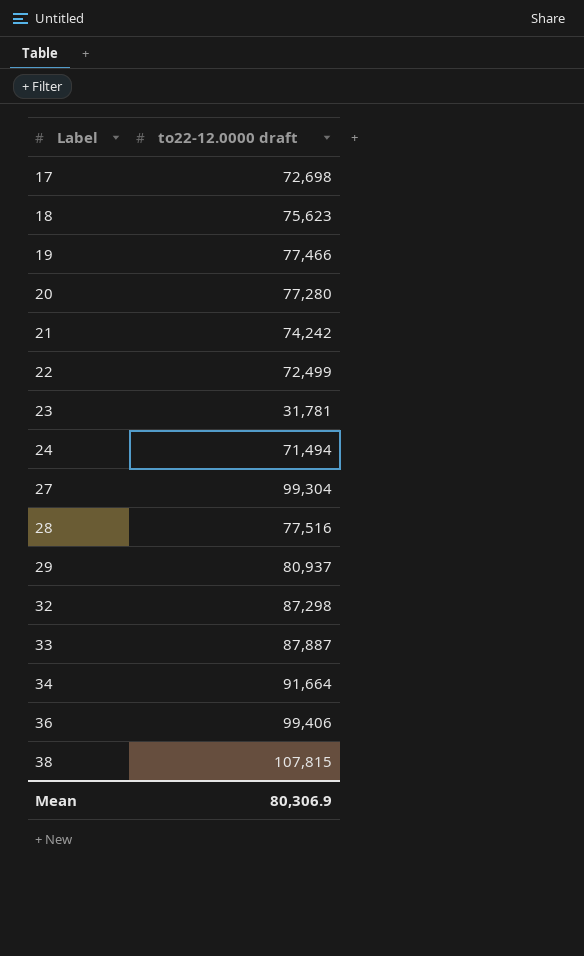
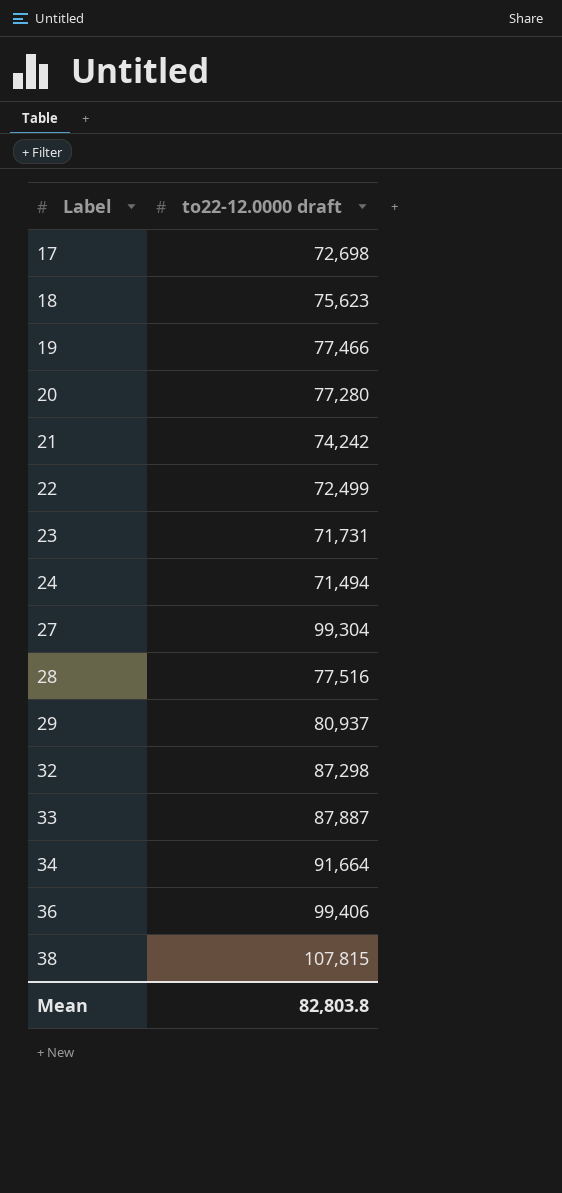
23 | to22-12.0000 draft: 31,781 -> 71,731
Mean | to22-12.0000 draft: 80,306.9 -> 82,803.8

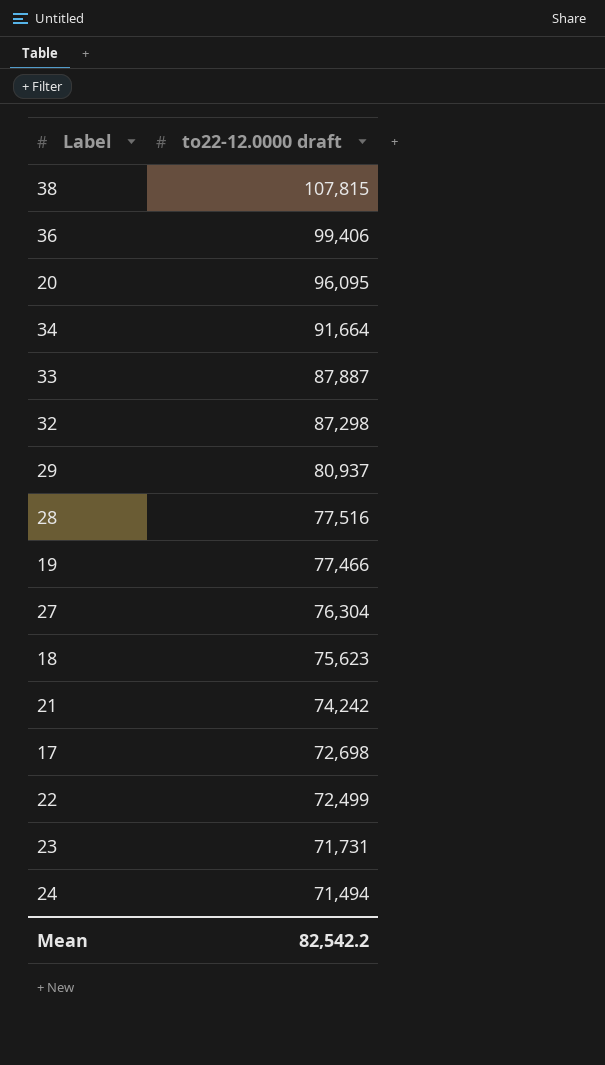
row order: Label ascending -> to22-12.0000 draft descending
20 | to22-12.0000 draft: 77,280 -> 96,095
27 | to22-12.0000 draft: 99,304 -> 76,304
Mean | to22-12.0000 draft: 82,803.8 -> 82,542.2

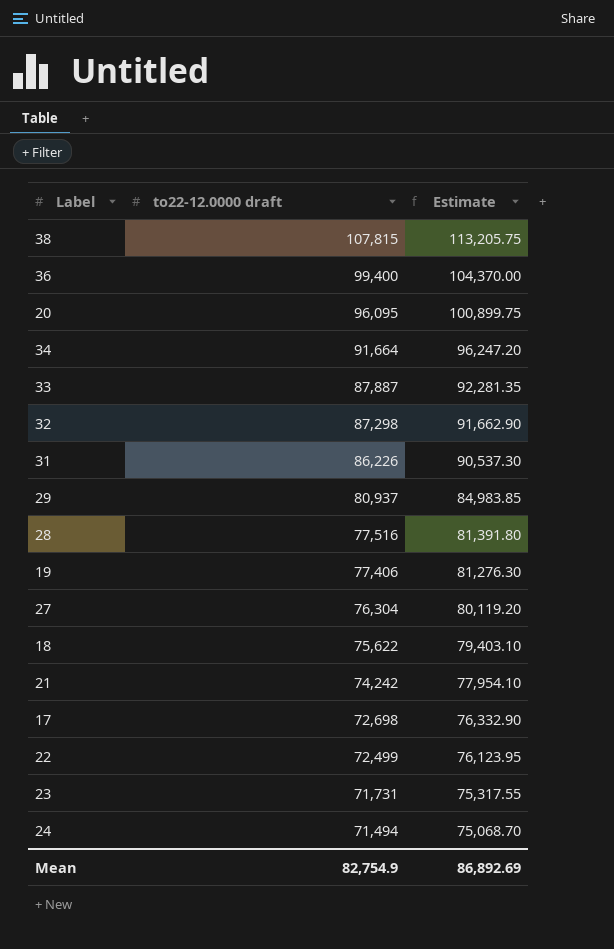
column Estimate | formula: none -> [to22-12.0000 draft] * 1.05
36 | to22-12.0000 draft: 99,406 -> 99,400
row 31: none -> 86,226 | 90,537.30
19 | to22-12.0000 draft: 77,466 -> 77,406
18 | to22-12.0000 draft: 75,623 -> 75,622
Mean | to22-12.0000 draft: 82,542.2 -> 82,754.9

